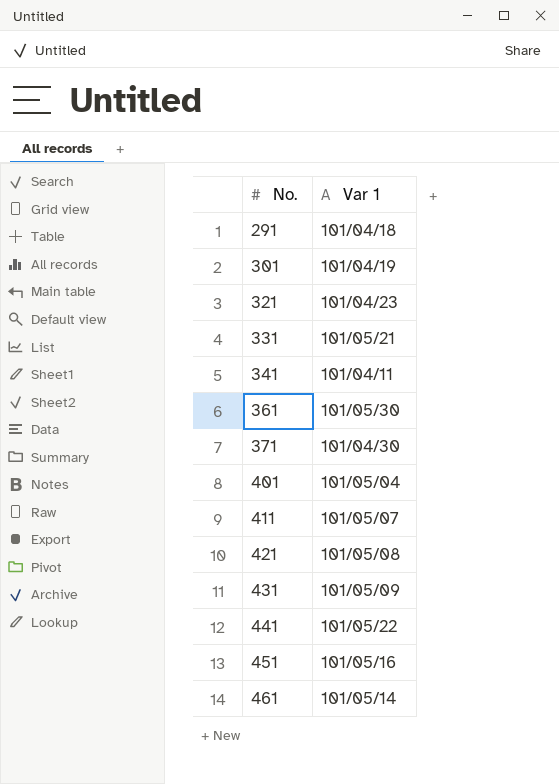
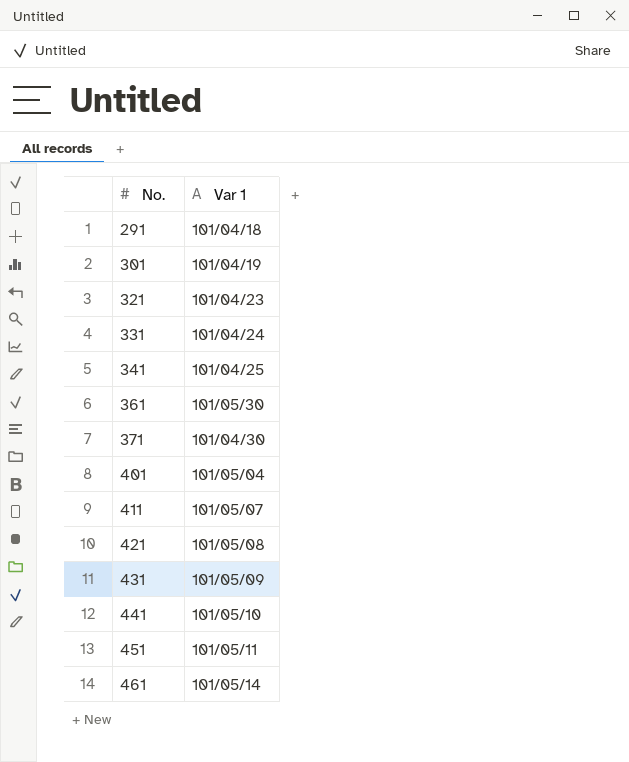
331 | Var 1: 101/05/21 -> 101/04/24
341 | Var 1: 101/04/11 -> 101/04/25
441 | Var 1: 101/05/22 -> 101/05/10
451 | Var 1: 101/05/16 -> 101/05/11

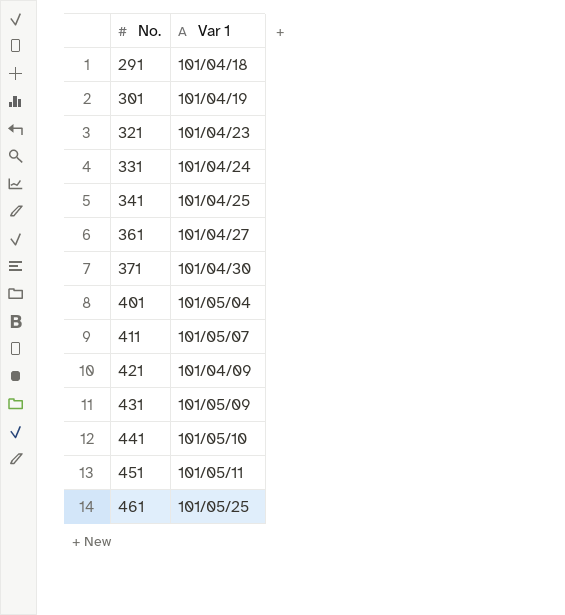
361 | Var 1: 101/05/30 -> 101/04/27
421 | Var 1: 101/05/08 -> 101/04/09
461 | Var 1: 101/05/14 -> 101/05/25

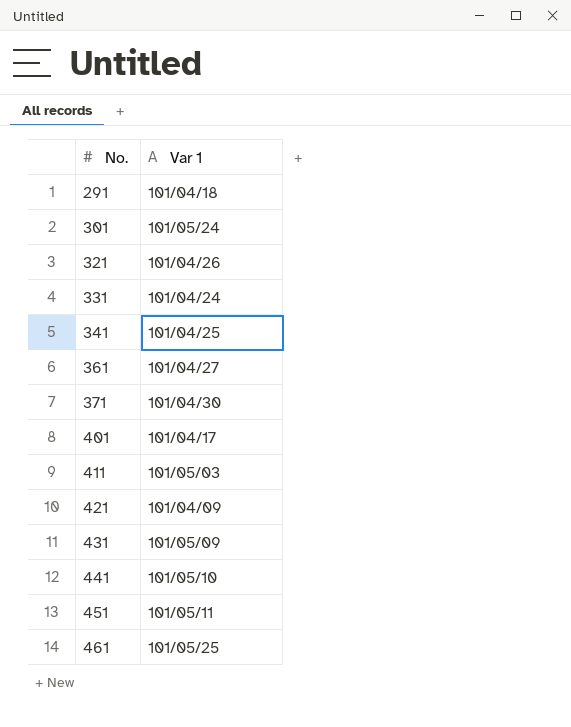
301 | Var 1: 101/04/19 -> 101/05/24
321 | Var 1: 101/04/23 -> 101/04/26
401 | Var 1: 101/05/04 -> 101/04/17
411 | Var 1: 101/05/07 -> 101/05/03

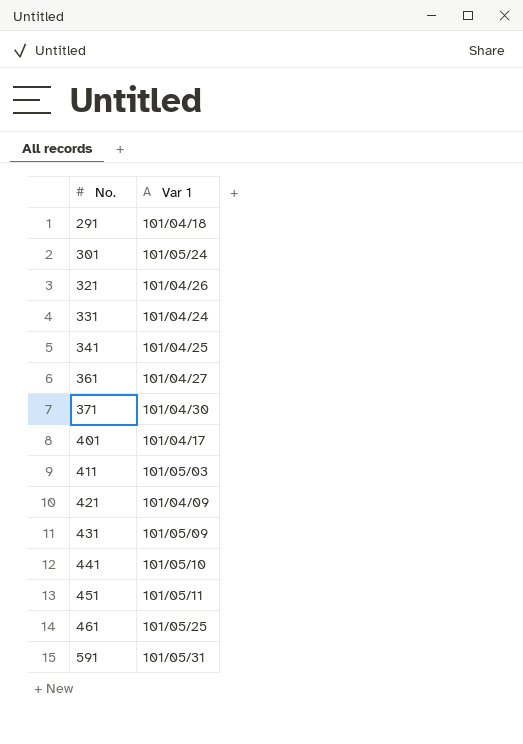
row 591: none -> 101/05/31

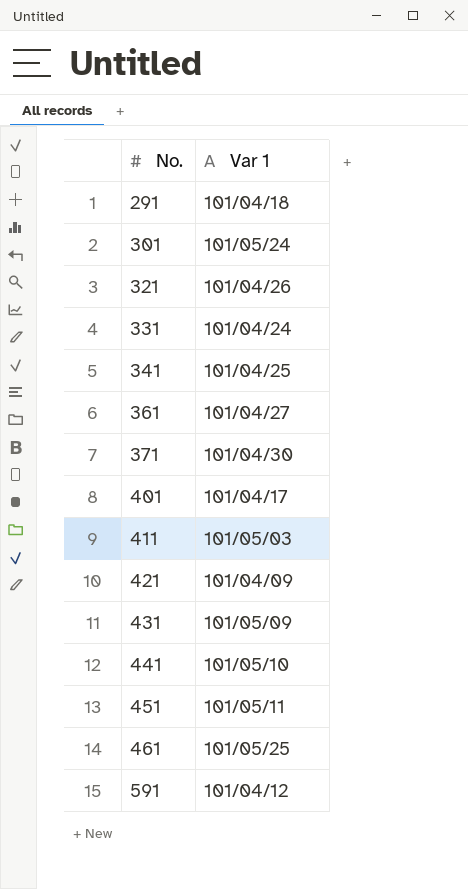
591 | Var 1: 101/05/31 -> 101/04/12

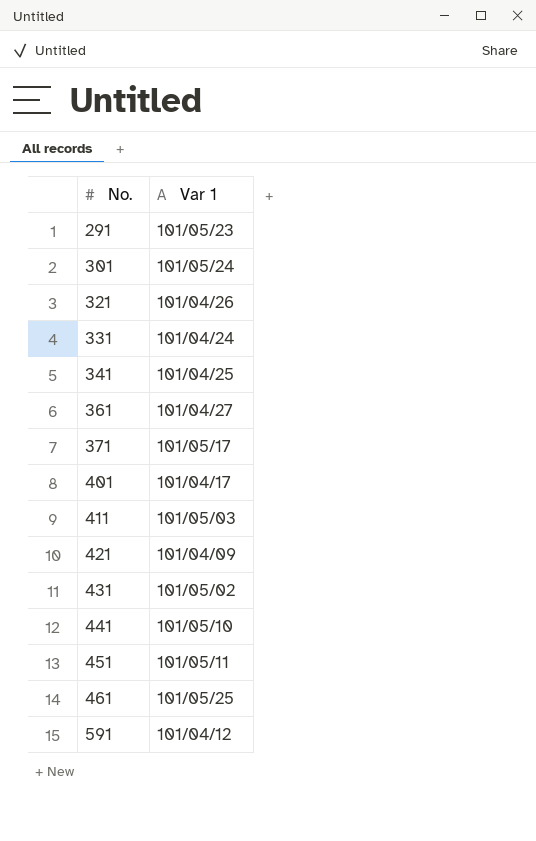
291 | Var 1: 101/04/18 -> 101/05/23
371 | Var 1: 101/04/30 -> 101/05/17
431 | Var 1: 101/05/09 -> 101/05/02

